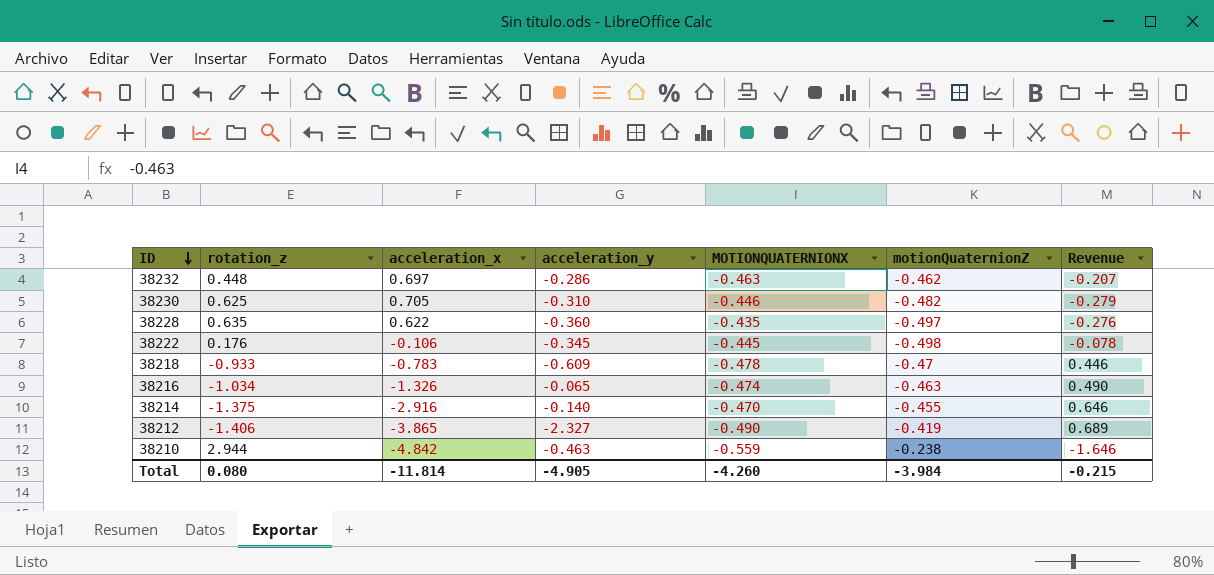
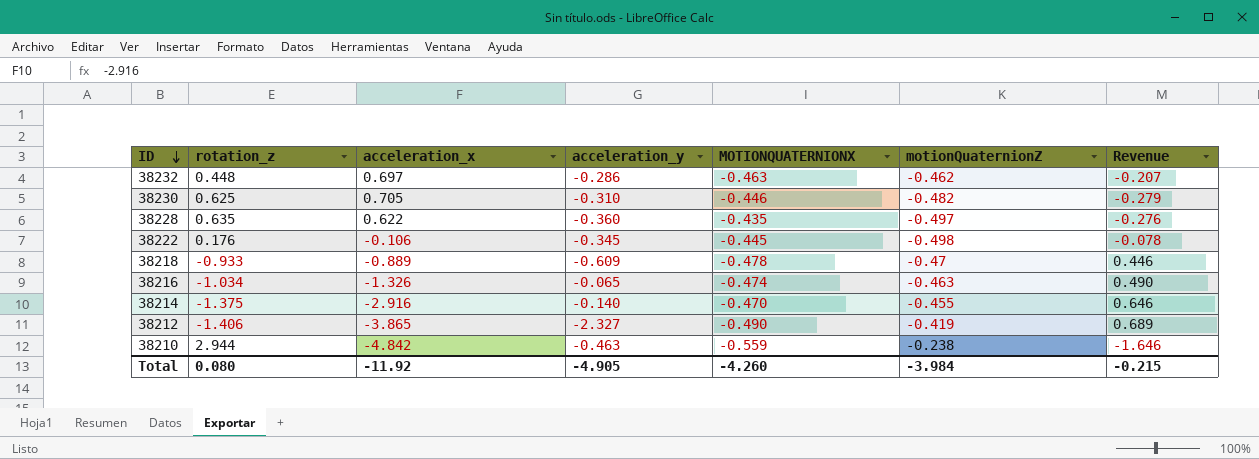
38218 | acceleration_x: -0.783 -> -0.889
Total | acceleration_x: -11.814 -> -11.92

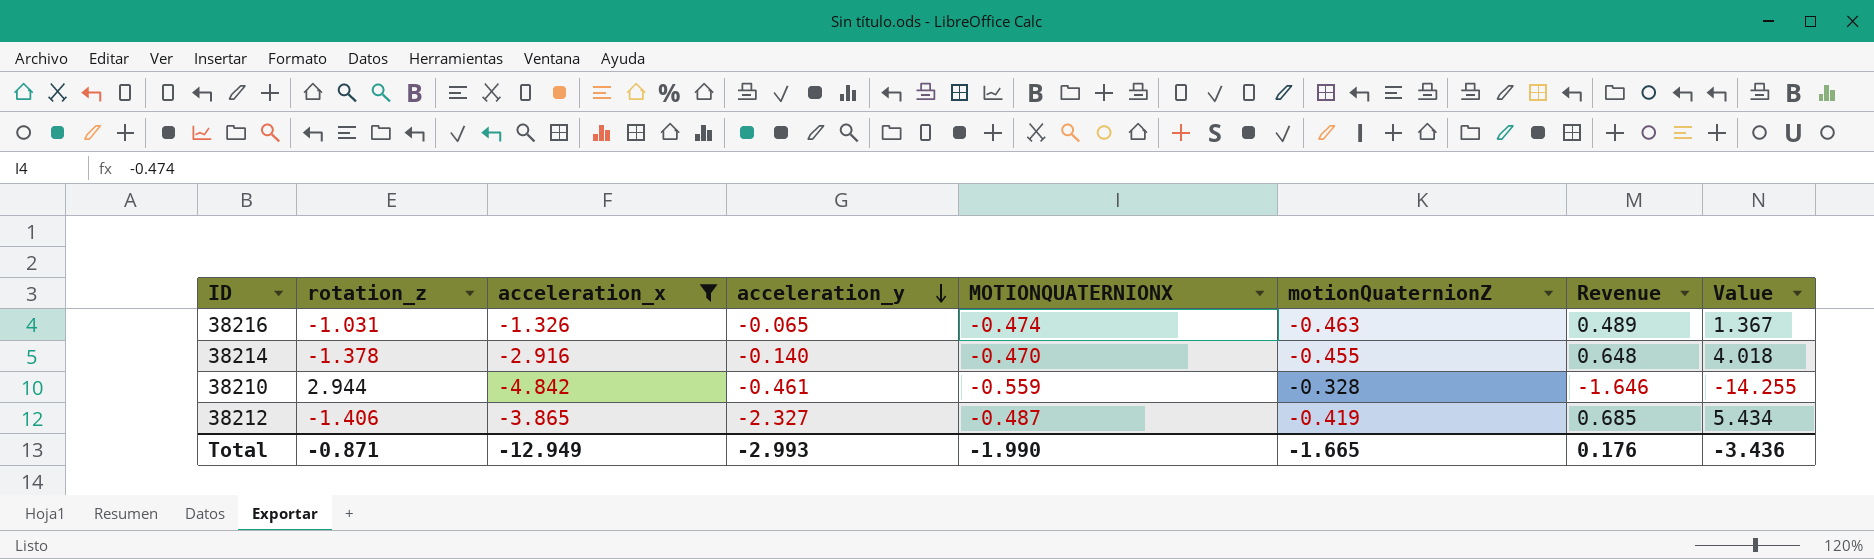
filter: none -> acceleration_x <= -1.326
row order: ID descending -> acceleration_y descending
column Value | formula: none -> [rotation_z] * [acceleration_x]
38216 | rotation_z: -1.034 -> -1.031
38216 | Revenue: 0.490 -> 0.489
38214 | rotation_z: -1.375 -> -1.378
38214 | Revenue: 0.646 -> 0.648
38210 | acceleration_y: -0.463 -> -0.461
38210 | motionQuaternionZ: -0.238 -> -0.328
38212 | MOTIONQUATERNIONX: -0.490 -> -0.487
38212 | Revenue: 0.689 -> 0.685
Total | rotation_z: 0.080 -> -0.871
Total | acceleration_x: -11.92 -> -12.949
Total | acceleration_y: -4.905 -> -2.993
Total | MOTIONQUATERNIONX: -4.260 -> -1.990
Total | motionQuaternionZ: -3.984 -> -1.665
Total | Revenue: -0.215 -> 0.176

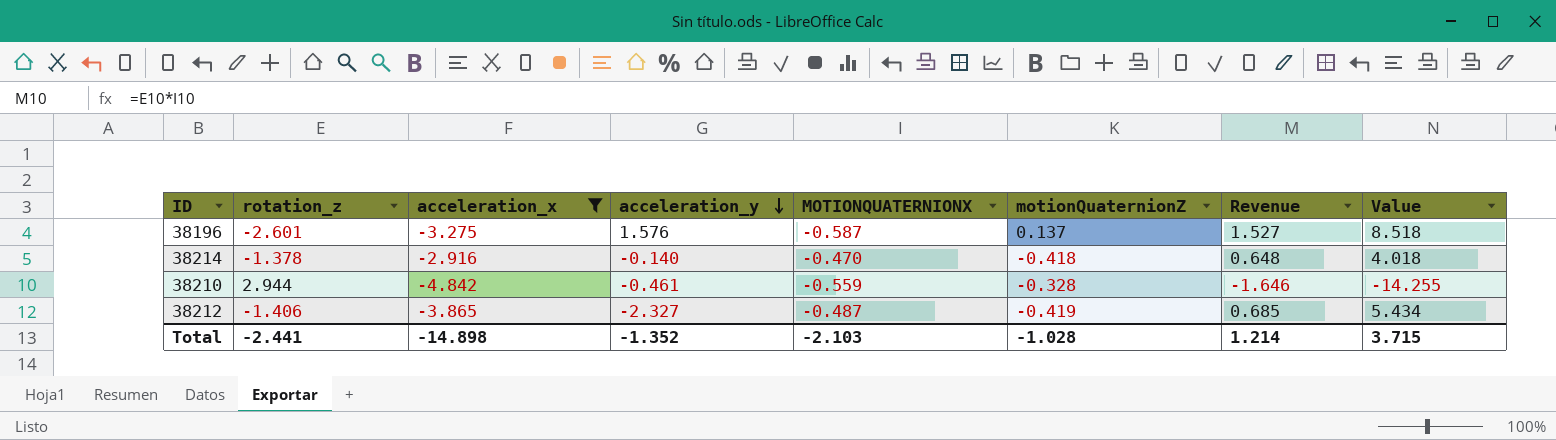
row 38216: -1.031 | -1.326 | -0.065 | -0.474 | -0.463 | 0.489 | 1.367 -> none
row 38196: none -> -2.601 | -3.275 | 1.576 | -0.587 | 0.137 | 1.527 | 8.518
38214 | motionQuaternionZ: -0.455 -> -0.418
Total | rotation_z: -0.871 -> -2.441
Total | acceleration_x: -12.949 -> -14.898
Total | acceleration_y: -2.993 -> -1.352
Total | MOTIONQUATERNIONX: -1.990 -> -2.103
Total | motionQuaternionZ: -1.665 -> -1.028
Total | Revenue: 0.176 -> 1.214
Total | Value: -3.436 -> 3.715

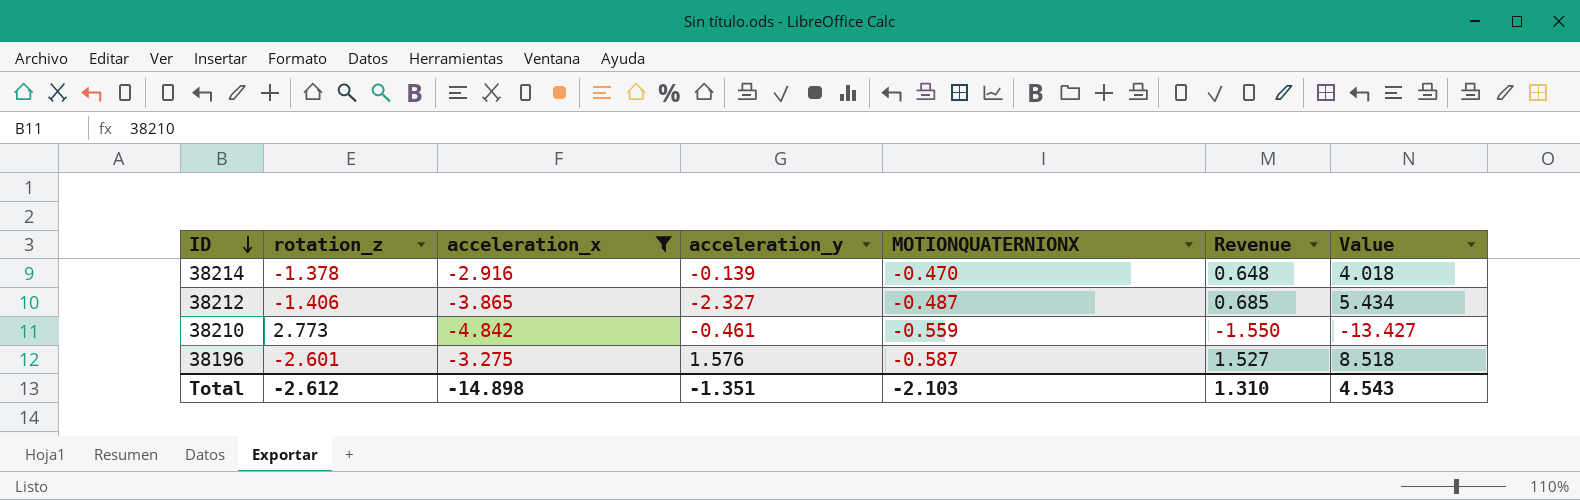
row order: acceleration_y descending -> ID descending
column motionQuaternionZ | position: 6 -> none
38214 | acceleration_y: -0.140 -> -0.139
38210 | rotation_z: 2.944 -> 2.773
38210 | Revenue: -1.646 -> -1.550
38210 | Value: -14.255 -> -13.427
Total | rotation_z: -2.441 -> -2.612
Total | acceleration_y: -1.352 -> -1.351
Total | Revenue: 1.214 -> 1.310
Total | Value: 3.715 -> 4.543

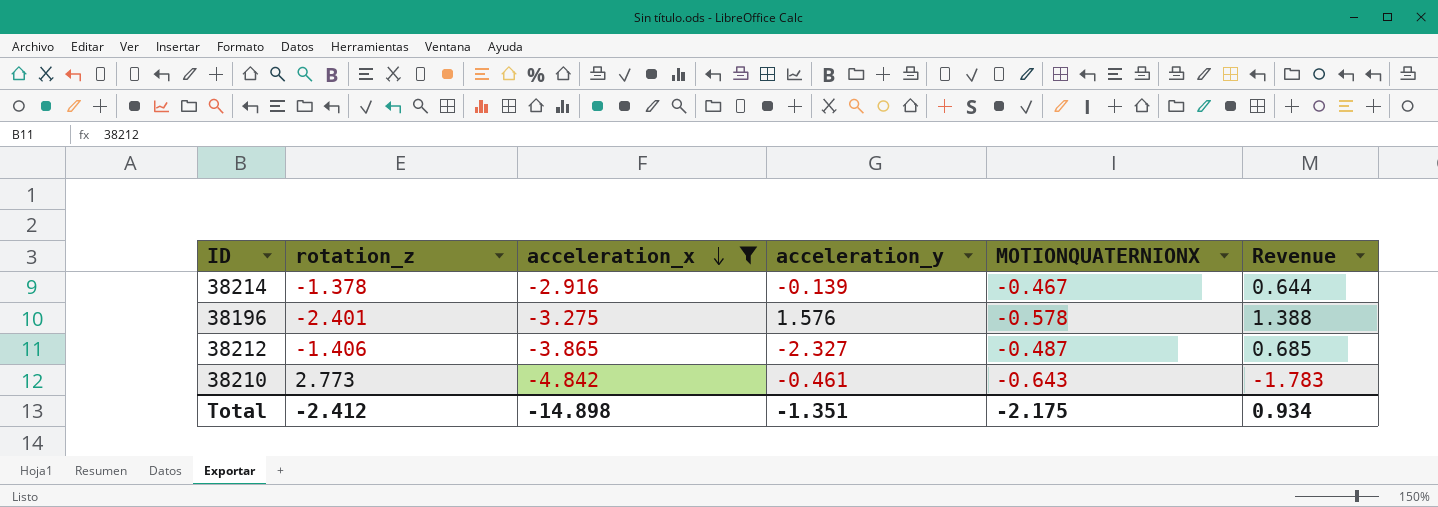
row order: ID descending -> acceleration_x descending
column Value | formula: [rotation_z] * [acceleration_x] -> none
38214 | MOTIONQUATERNIONX: -0.470 -> -0.467
38214 | Revenue: 0.648 -> 0.644
38196 | rotation_z: -2.601 -> -2.401
38196 | MOTIONQUATERNIONX: -0.587 -> -0.578
38196 | Revenue: 1.527 -> 1.388
38210 | MOTIONQUATERNIONX: -0.559 -> -0.643
38210 | Revenue: -1.550 -> -1.783
Total | rotation_z: -2.612 -> -2.412
Total | MOTIONQUATERNIONX: -2.103 -> -2.175
Total | Revenue: 1.310 -> 0.934

